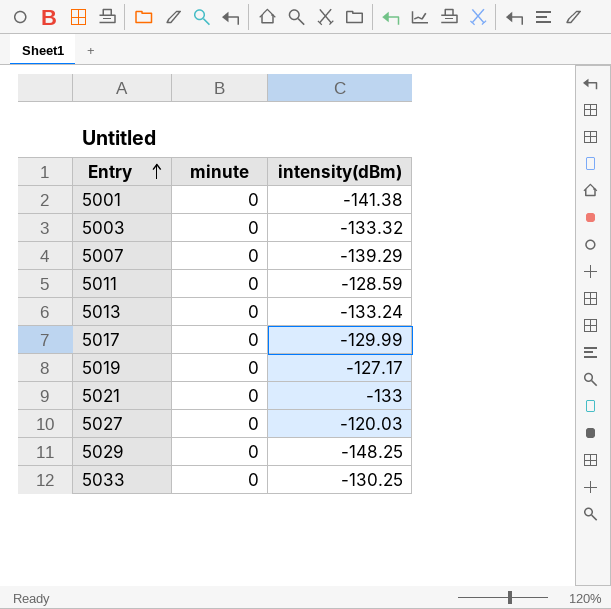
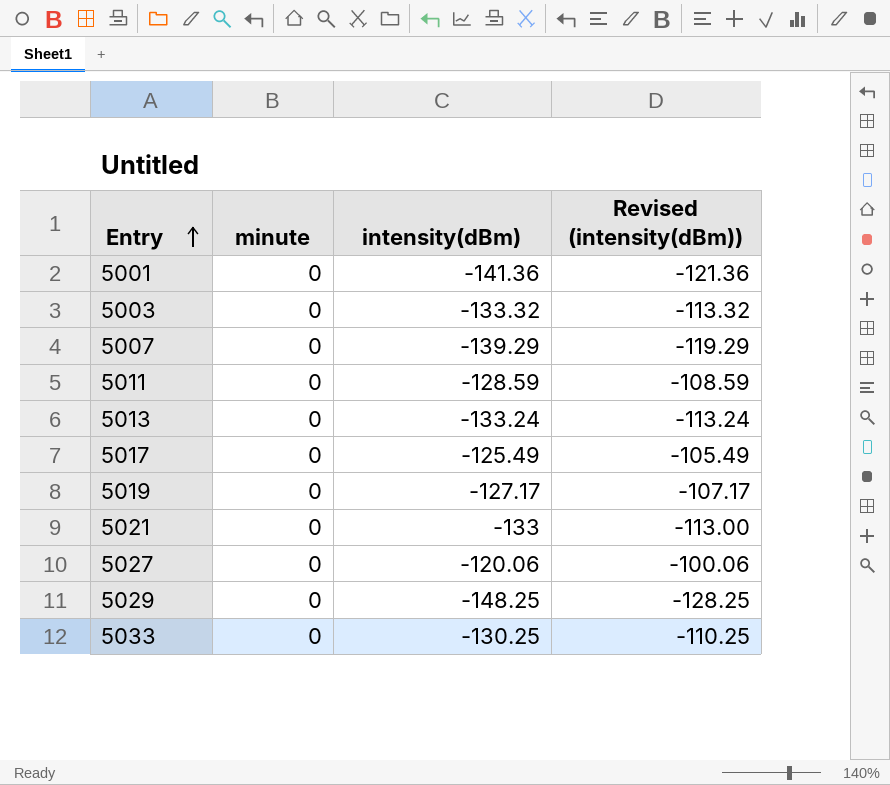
column Revised (intensity(dBm)) | formula: none -> [intensity(dBm)] + 20
5001 | intensity(dBm): -141.38 -> -141.36
5017 | intensity(dBm): -129.99 -> -125.49
5027 | intensity(dBm): -120.03 -> -120.06

